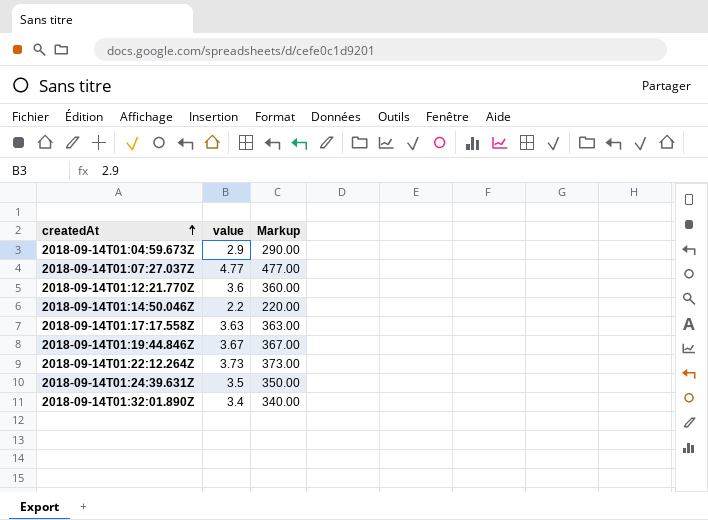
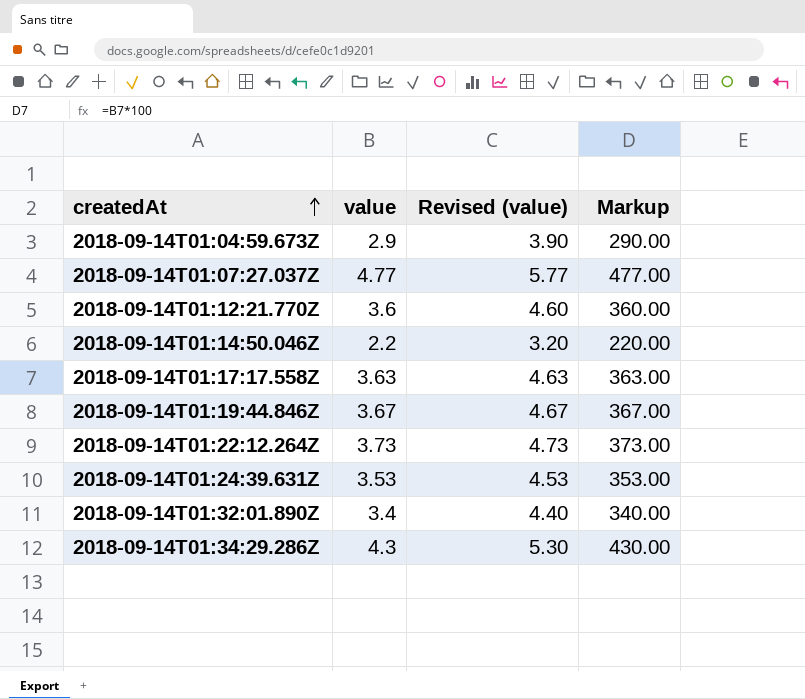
column Revised (value) | formula: none -> [value] + 1
2018-09-14T01:24:39.631Z | value: 3.5 -> 3.53
2018-09-14T01:24:39.631Z | Markup: 350.00 -> 353.00
row 2018-09-14T01:34:29.286Z: none -> 4.3 | 5.30 | 430.00

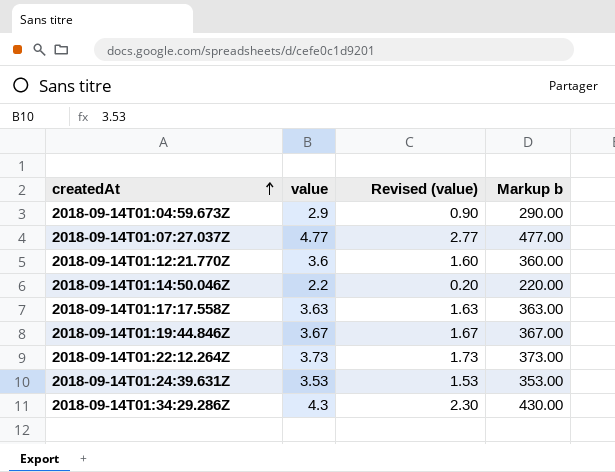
column Revised (value) | formula: [value] + 1 -> [value] - 2
column name: Markup -> Markup b
row 2018-09-14T01:32:01.890Z: 3.4 | 4.40 | 340.00 -> none

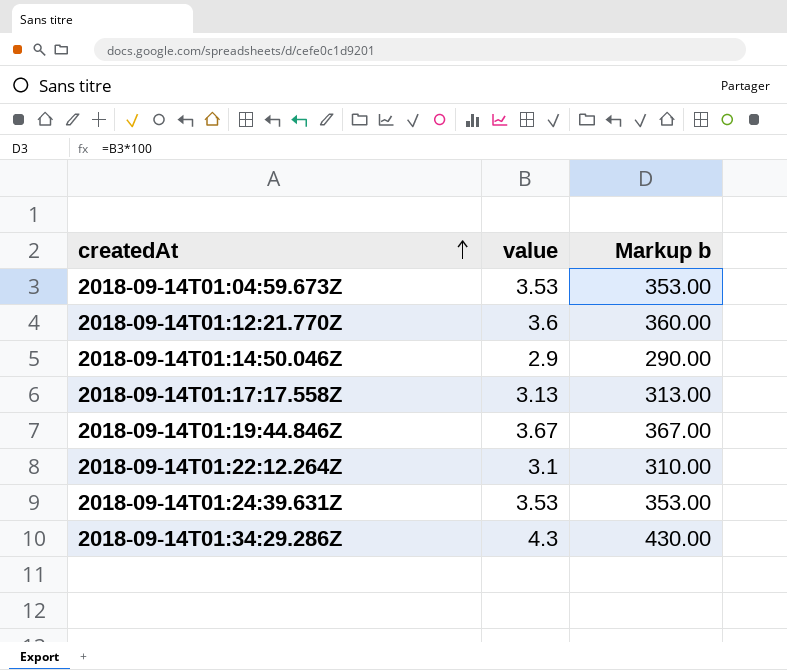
column Revised (value) | formula: [value] - 2 -> none
row 2018-09-14T01:07:27.037Z: 4.77 | 2.77 | 477.00 -> none
2018-09-14T01:04:59.673Z | value: 2.9 -> 3.53
2018-09-14T01:04:59.673Z | Markup b: 290.00 -> 353.00
2018-09-14T01:14:50.046Z | value: 2.2 -> 2.9
2018-09-14T01:14:50.046Z | Markup b: 220.00 -> 290.00
2018-09-14T01:17:17.558Z | value: 3.63 -> 3.13
2018-09-14T01:17:17.558Z | Markup b: 363.00 -> 313.00
2018-09-14T01:22:12.264Z | value: 3.73 -> 3.1
2018-09-14T01:22:12.264Z | Markup b: 373.00 -> 310.00

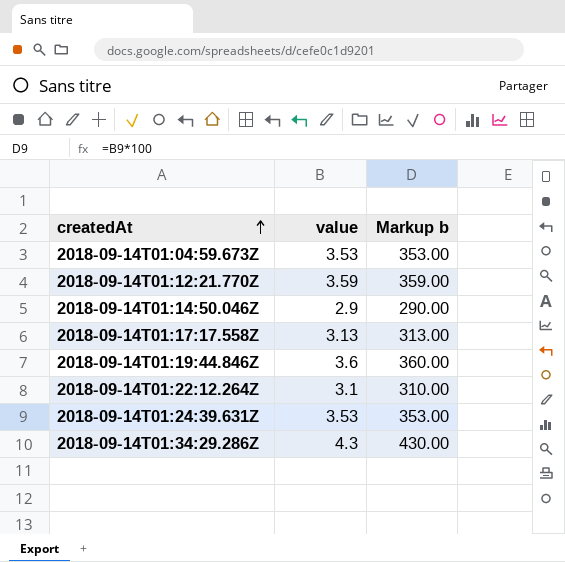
2018-09-14T01:12:21.770Z | value: 3.6 -> 3.59
2018-09-14T01:12:21.770Z | Markup b: 360.00 -> 359.00
2018-09-14T01:19:44.846Z | value: 3.67 -> 3.6
2018-09-14T01:19:44.846Z | Markup b: 367.00 -> 360.00

